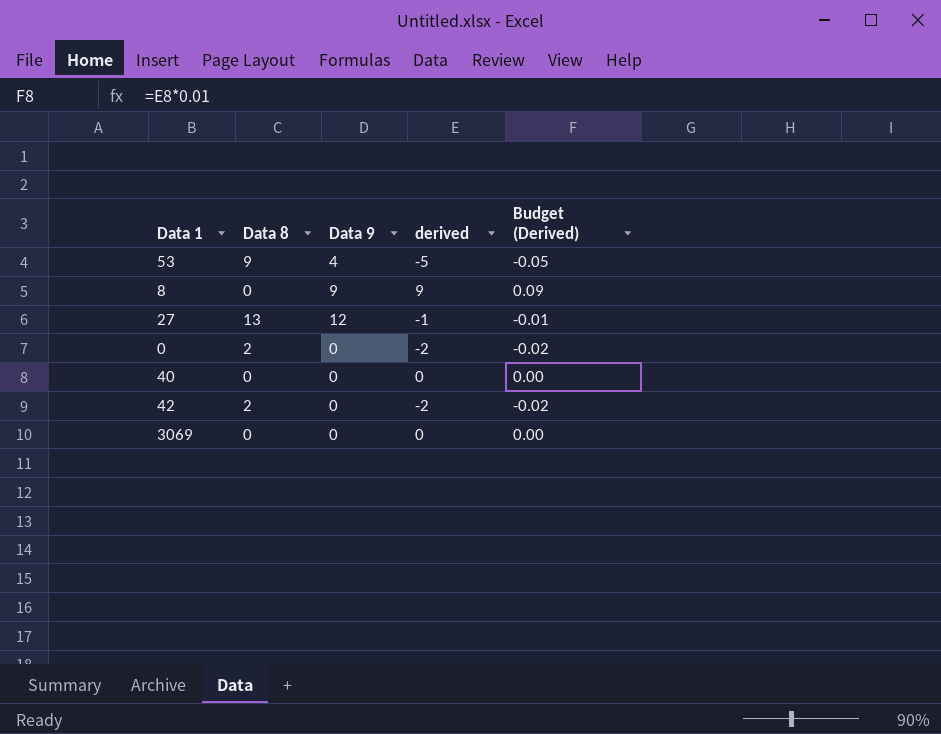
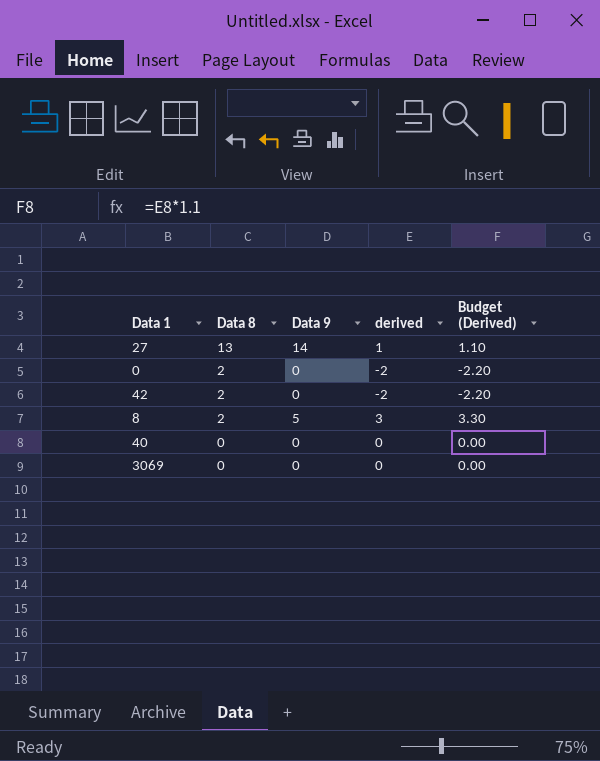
row order: none -> Data 8 descending
column Budget (Derived) | formula: [derived] * 0.01 -> [derived] * 1.1
row 53: 9 | 4 | -5 | -0.05 -> none
27 | Data 9: 12 -> 14
27 | derived: -1 -> 1
8 | Data 8: 0 -> 2
8 | Data 9: 9 -> 5
8 | derived: 9 -> 3

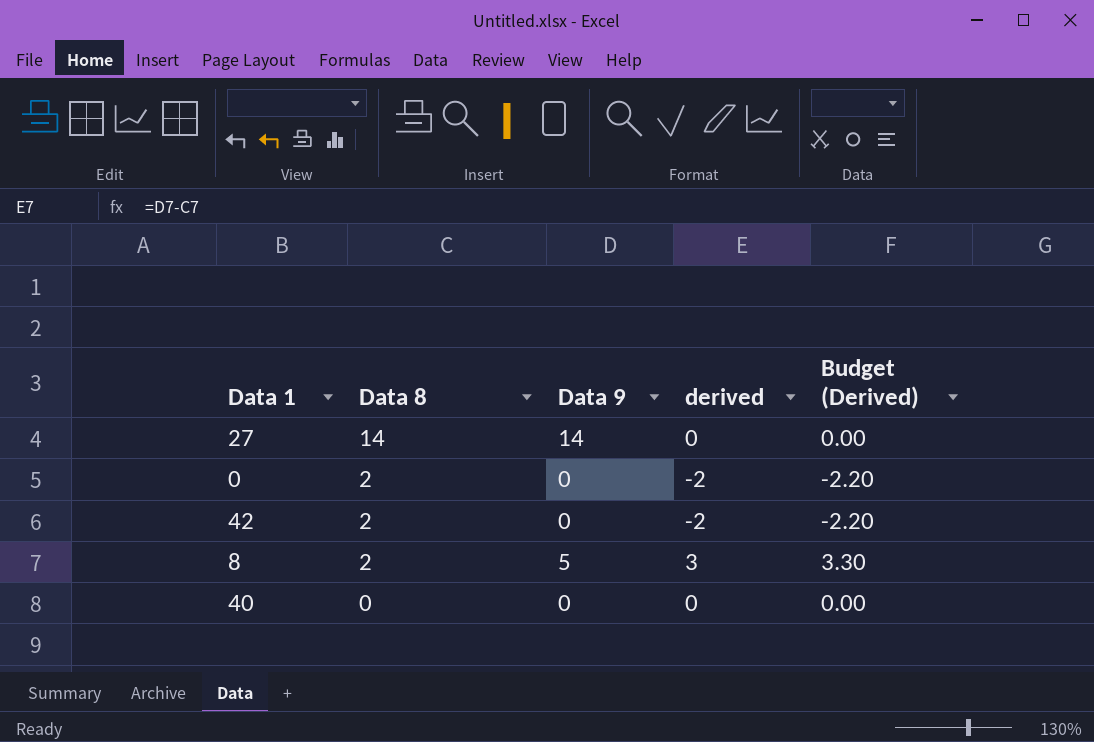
row 3069: 0 | 0 | 0 | 0.00 -> none
27 | Data 8: 13 -> 14
27 | derived: 1 -> 0
27 | Budget (Derived): 1.10 -> 0.00

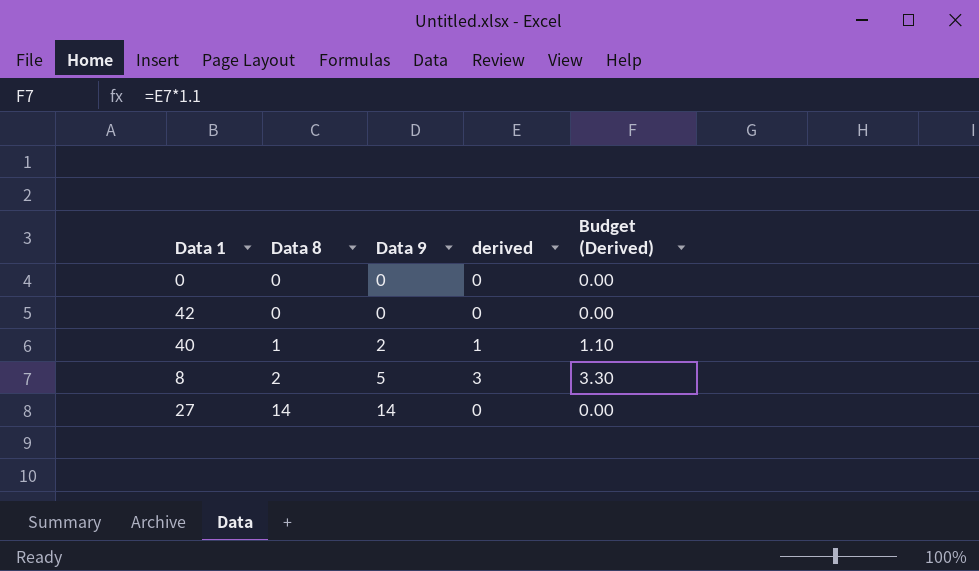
row order: Data 8 descending -> Data 8 ascending
0 | Data 8: 2 -> 0
0 | derived: -2 -> 0
0 | Budget (Derived): -2.20 -> 0.00
42 | Data 8: 2 -> 0
42 | derived: -2 -> 0
42 | Budget (Derived): -2.20 -> 0.00
40 | Data 8: 0 -> 1
40 | Data 9: 0 -> 2
40 | derived: 0 -> 1
40 | Budget (Derived): 0.00 -> 1.10

